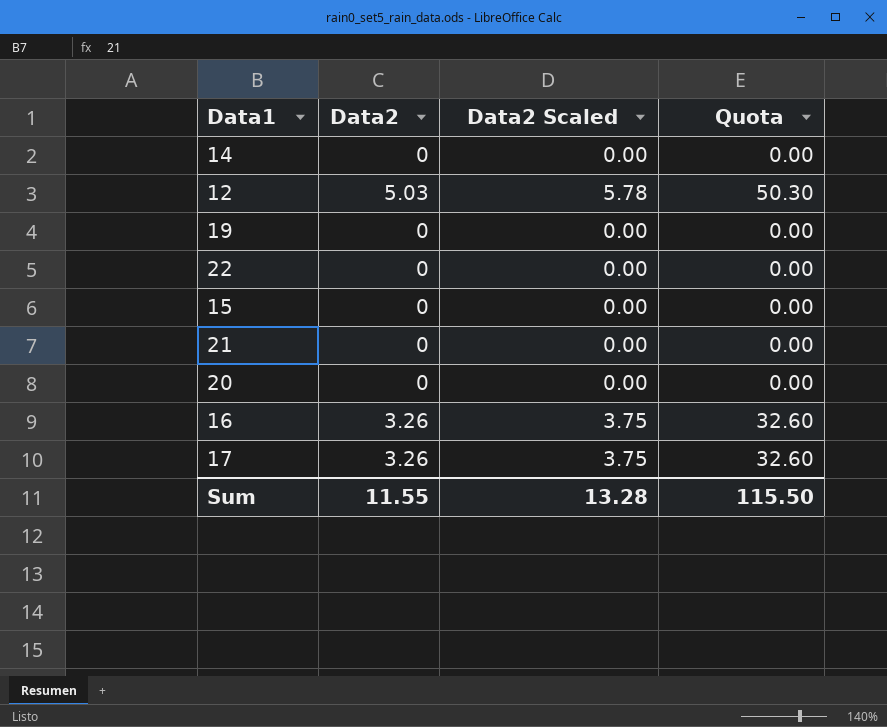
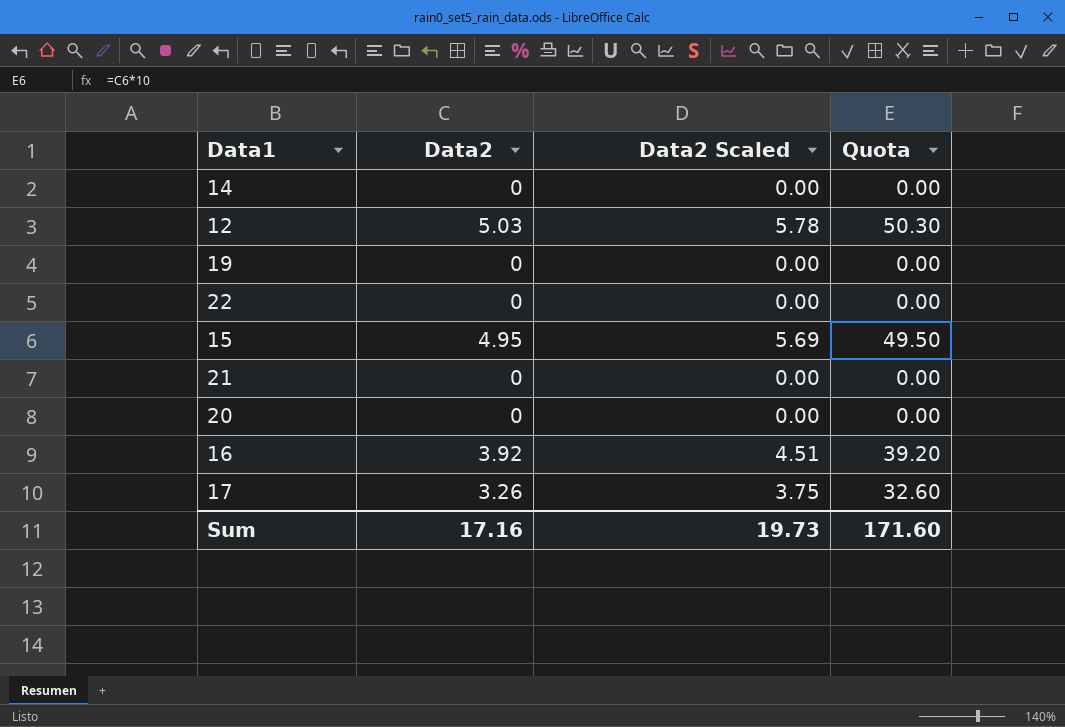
15 | Data2: 0 -> 4.95
15 | Data2 Scaled: 0.00 -> 5.69
15 | Quota: 0.00 -> 49.50
16 | Data2: 3.26 -> 3.92
16 | Data2 Scaled: 3.75 -> 4.51
16 | Quota: 32.60 -> 39.20
Sum | Data2: 11.55 -> 17.16
Sum | Data2 Scaled: 13.28 -> 19.73
Sum | Quota: 115.50 -> 171.60

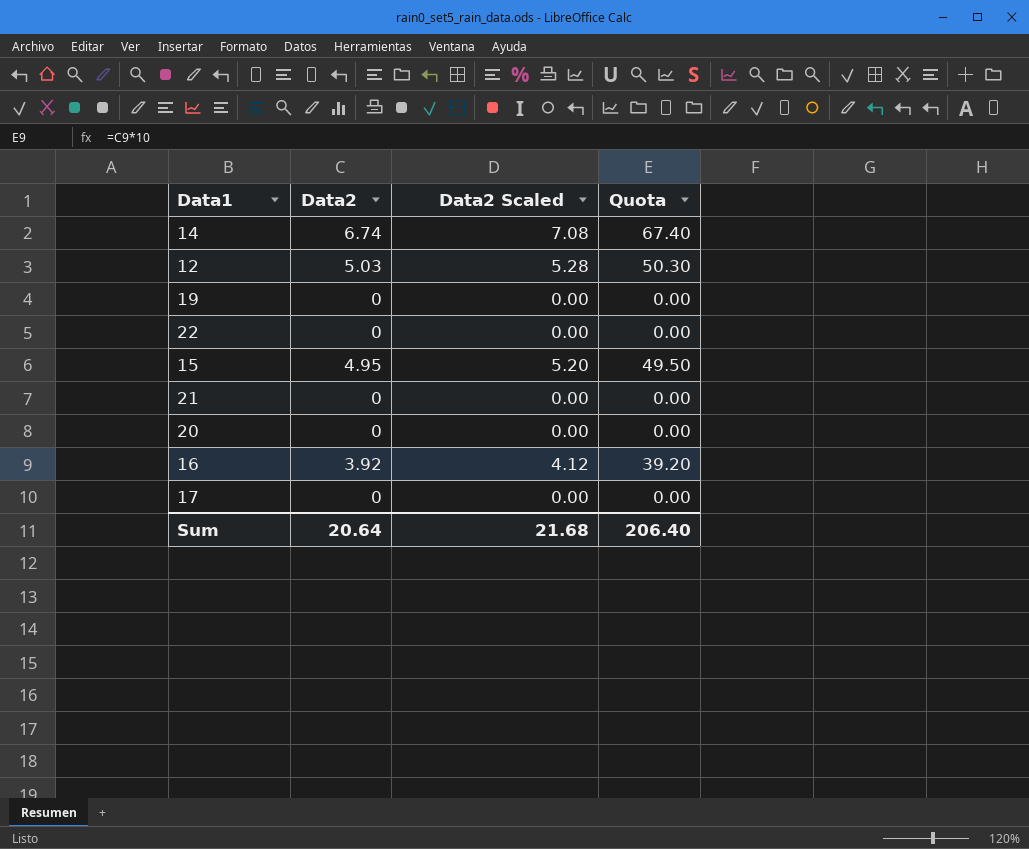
column Data2 Scaled | formula: [Data2] * 1.15 -> [Data2] * 1.05
14 | Data2: 0 -> 6.74
14 | Quota: 0.00 -> 67.40
17 | Data2: 3.26 -> 0
17 | Quota: 32.60 -> 0.00
Sum | Data2: 17.16 -> 20.64
Sum | Data2 Scaled: 19.73 -> 21.68
Sum | Quota: 171.60 -> 206.40

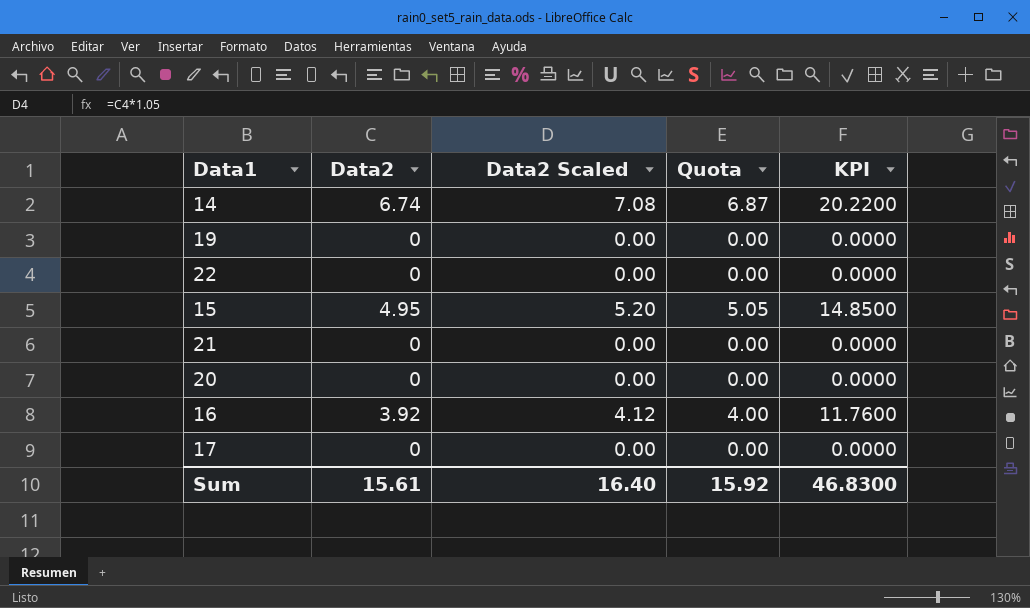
column Quota | formula: [Data2] * 10 -> [Data2] * 1.02
column KPI | formula: none -> [Data2] * 3
row 12: 5.03 | 5.28 | 50.30 -> none
Sum | Data2: 20.64 -> 15.61
Sum | Data2 Scaled: 21.68 -> 16.40
Sum | Quota: 206.40 -> 15.92

